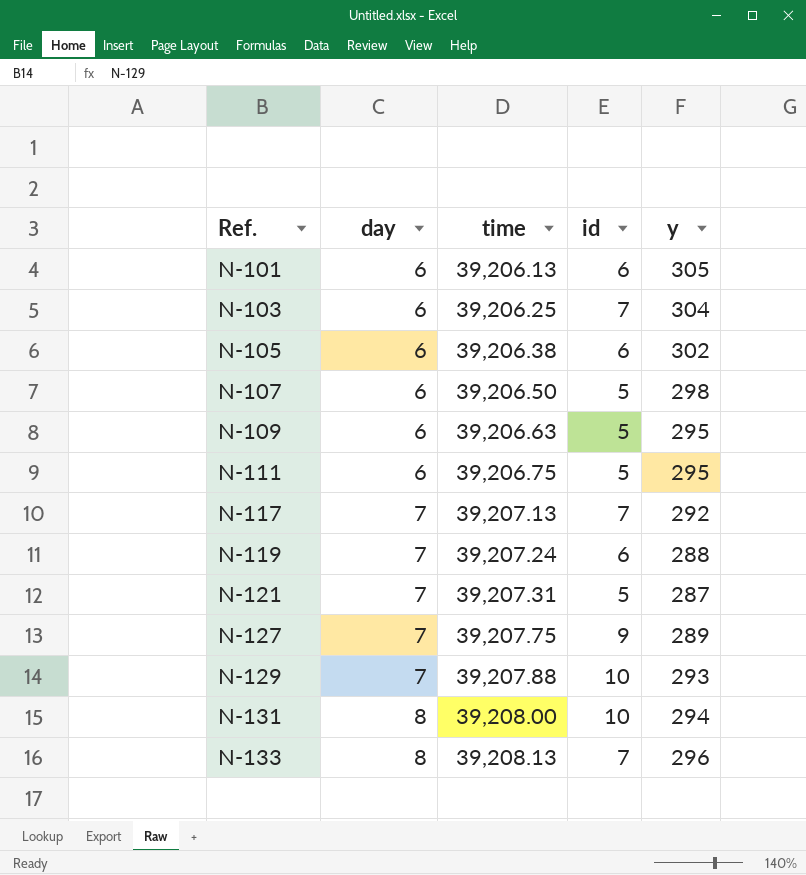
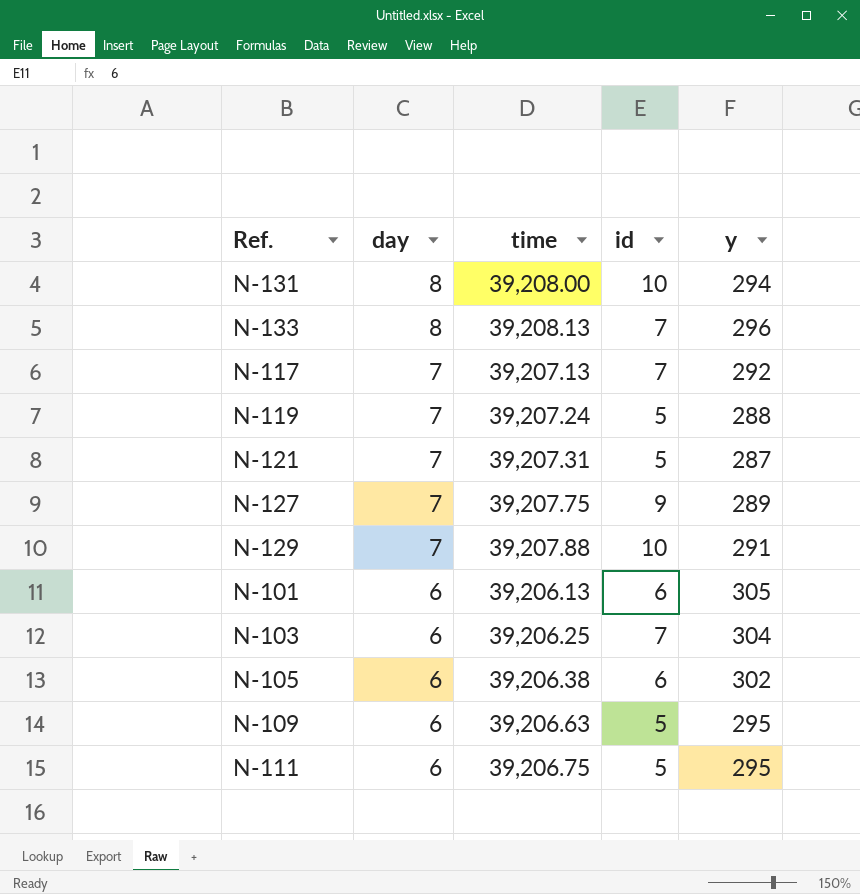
row order: Ref. ascending -> day descending
row N-107: 6 | 39,206.50 | 5 | 298 -> none
N-119 | id: 6 -> 5
N-129 | y: 293 -> 291

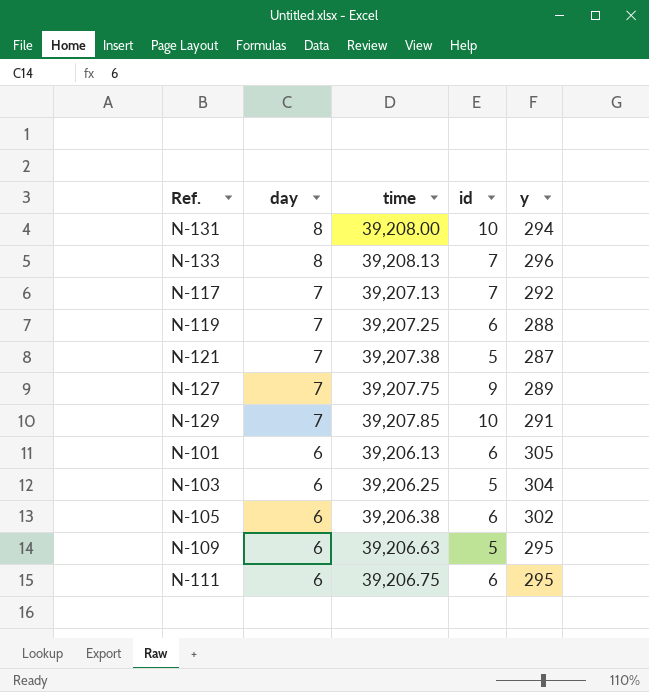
N-119 | time: 39,207.24 -> 39,207.25
N-119 | id: 5 -> 6
N-121 | time: 39,207.31 -> 39,207.38
N-129 | time: 39,207.88 -> 39,207.85
N-103 | id: 7 -> 5
N-111 | id: 5 -> 6

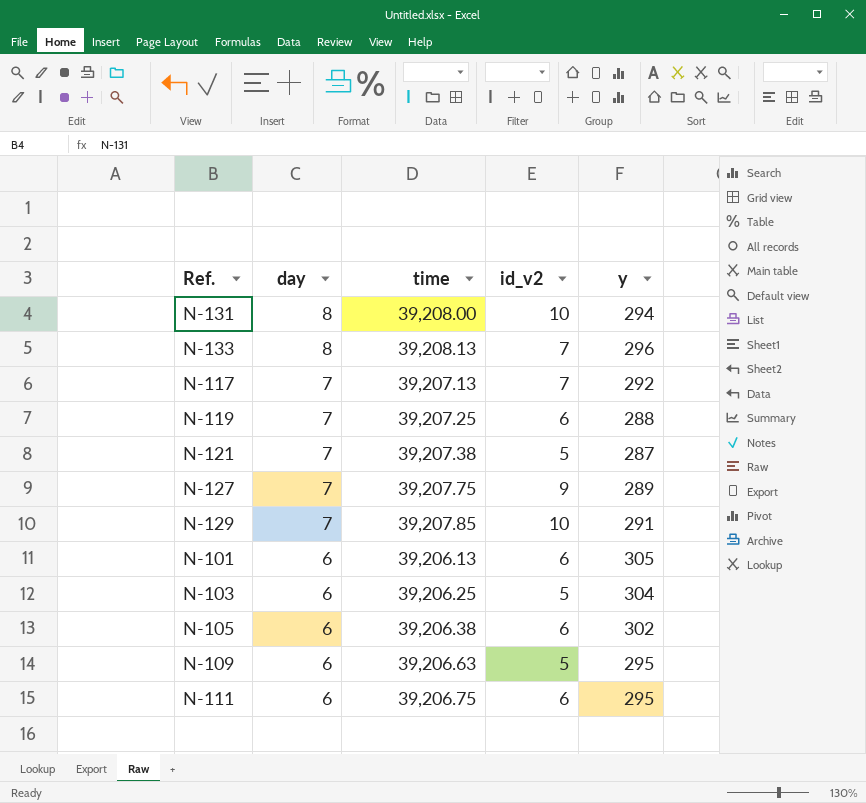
column name: id -> id_v2

